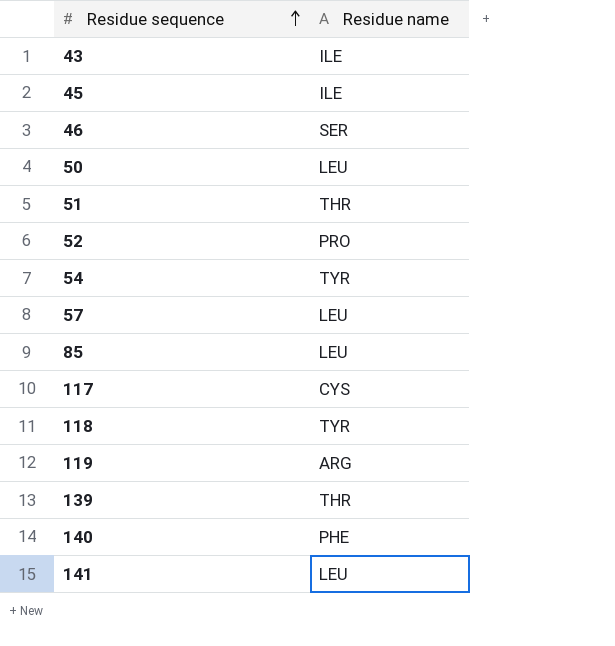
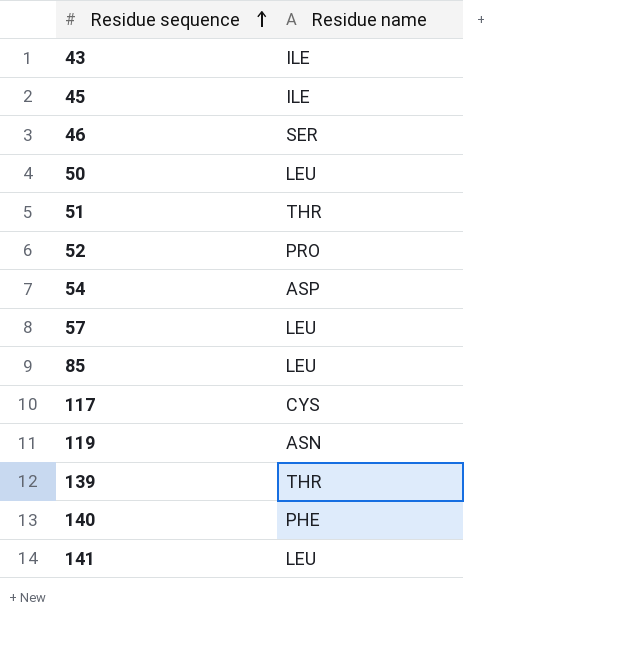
row 118: TYR -> none
54 | Residue name: TYR -> ASP
119 | Residue name: ARG -> ASN

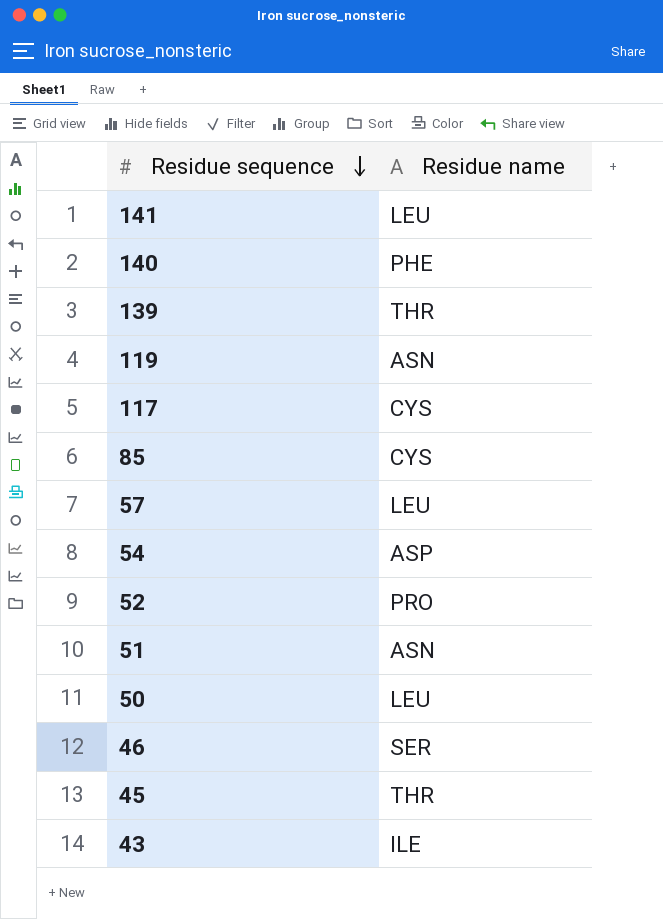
row order: Residue sequence ascending -> Residue sequence descending
85 | Residue name: LEU -> CYS
51 | Residue name: THR -> ASN
45 | Residue name: ILE -> THR

